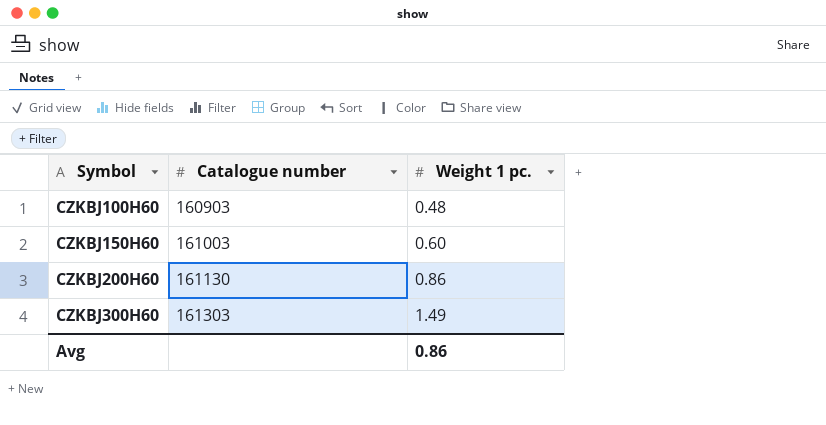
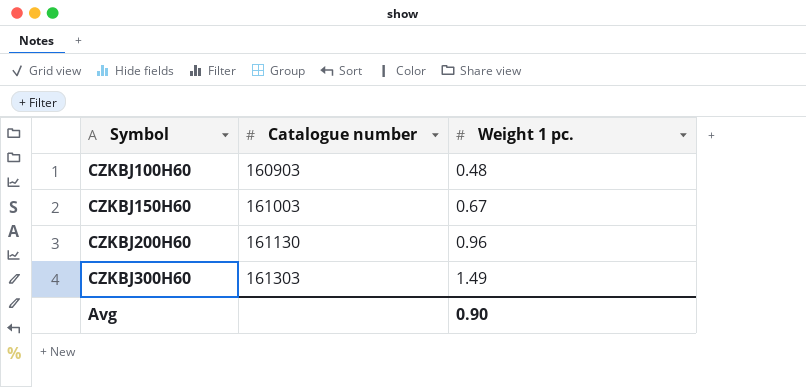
CZKBJ150H60 | Weight 1 pc.: 0.60 -> 0.67
CZKBJ200H60 | Weight 1 pc.: 0.86 -> 0.96
Avg | Weight 1 pc.: 0.86 -> 0.90

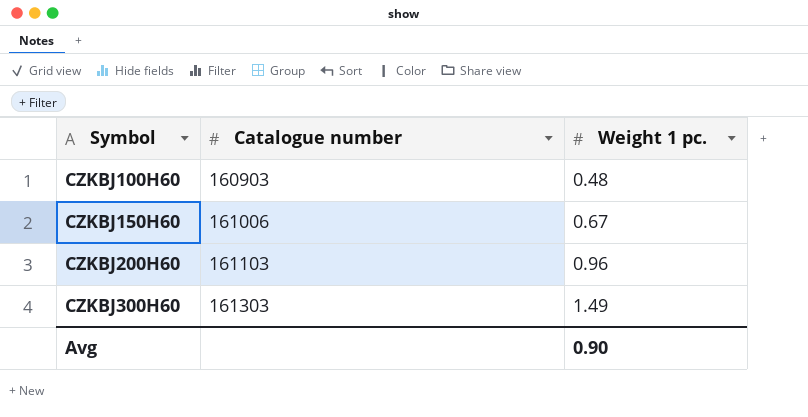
CZKBJ150H60 | Catalogue number: 161003 -> 161006
CZKBJ200H60 | Catalogue number: 161130 -> 161103

